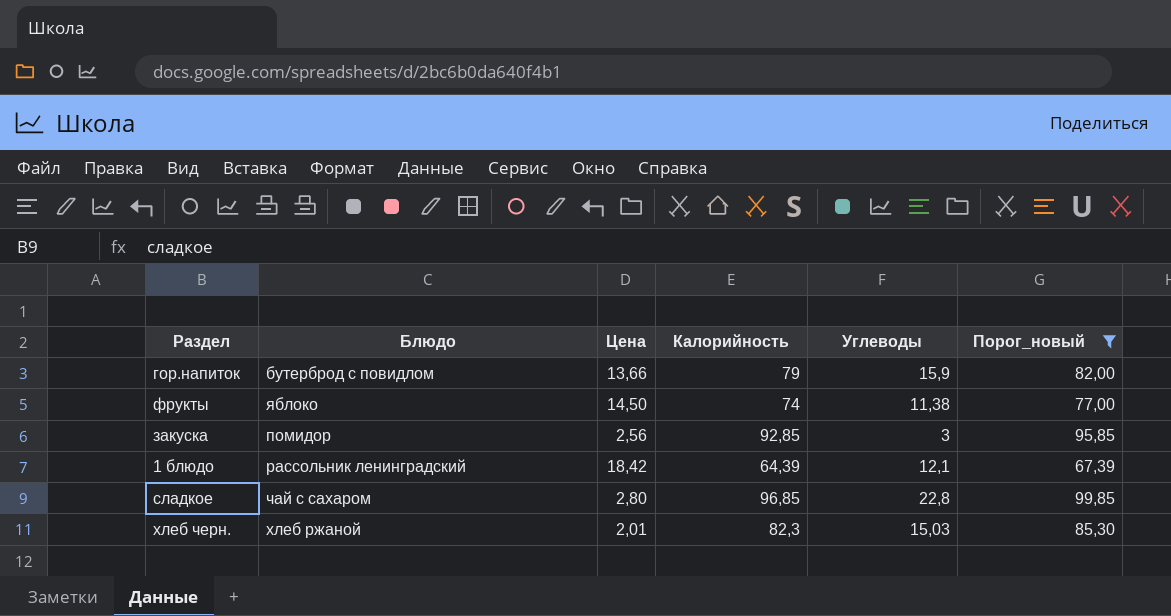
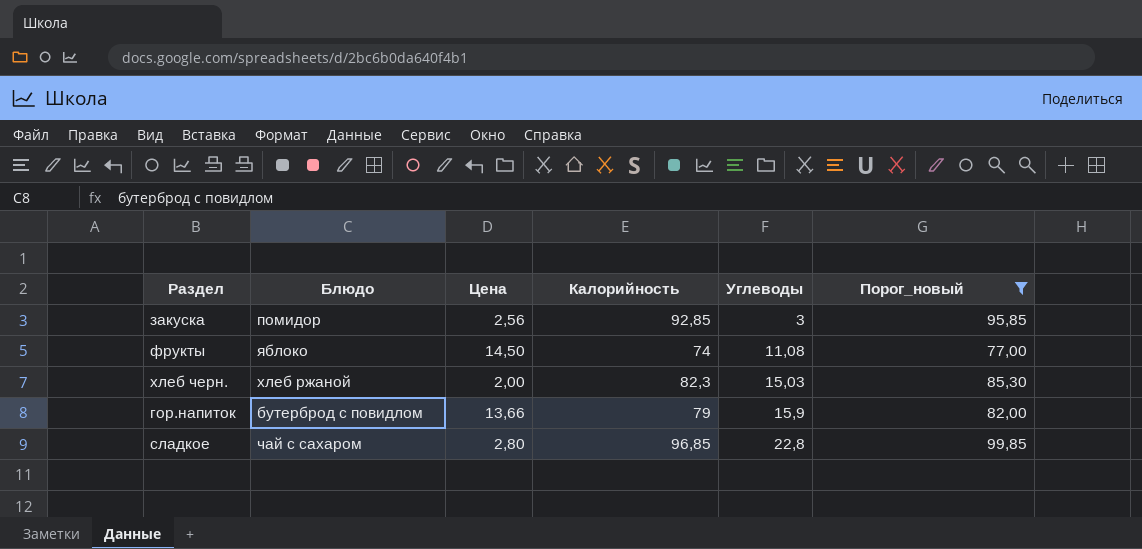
row order: none -> Углеводы ascending
row 1 блюдо: рассольник ленинградский | 18,42 | 64,39 | 12,1 | 67,39 -> none
фрукты | Углеводы: 11,38 -> 11,08
хлеб черн. | Цена: 2,01 -> 2,00

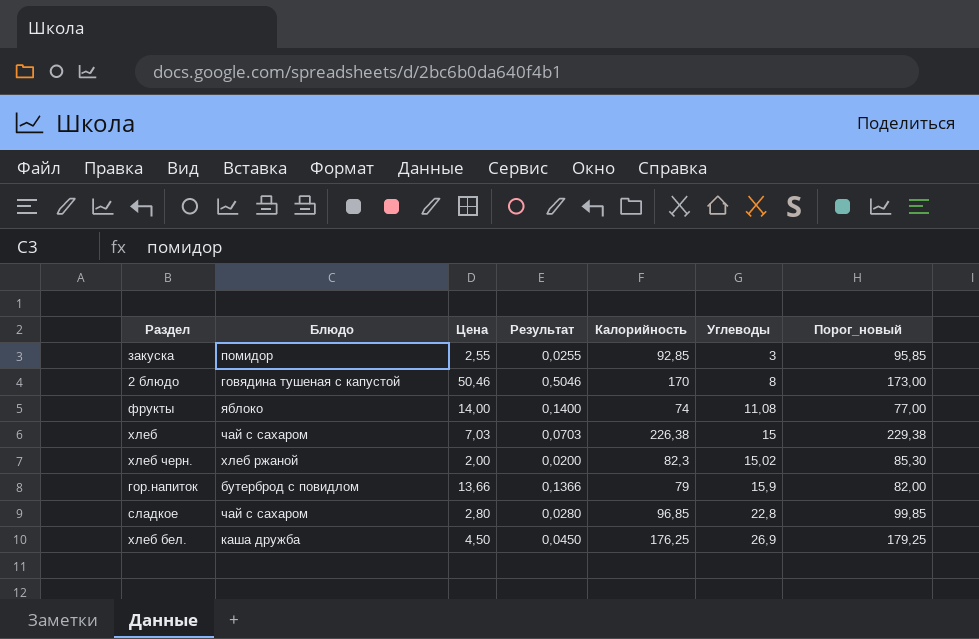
filter: Порог_новый <= 99,85 -> none
column Результат | formula: none -> [Цена] * 0,01
закуска | Цена: 2,56 -> 2,55
фрукты | Цена: 14,50 -> 14,00
хлеб черн. | Углеводы: 15,03 -> 15,02

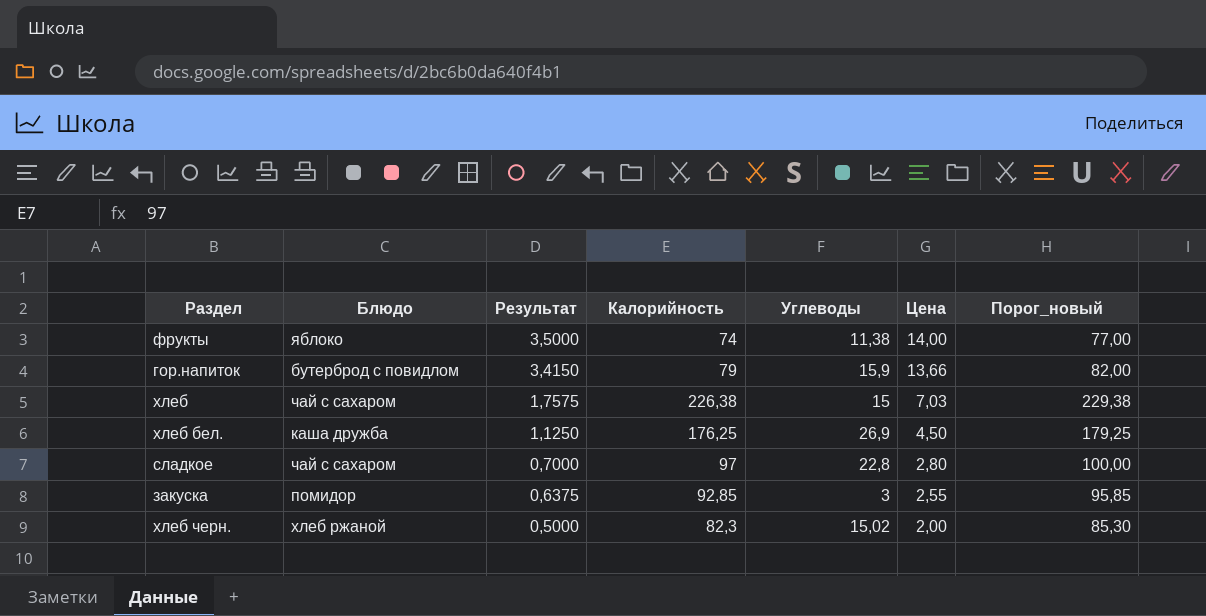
row order: Углеводы ascending -> Результат descending
column Результат | formula: [Цена] * 0,01 -> [Цена] * 0,25
column Цена | position: 3 -> 6
row 2 блюдо: говядина тушеная с капустой | 50,46 | 0,5046 | 170 | 8 | 173,00 -> none
фрукты | Углеводы: 11,08 -> 11,38
сладкое | Калорийность: 96,85 -> 97
сладкое | Порог_новый: 99,85 -> 100,00

